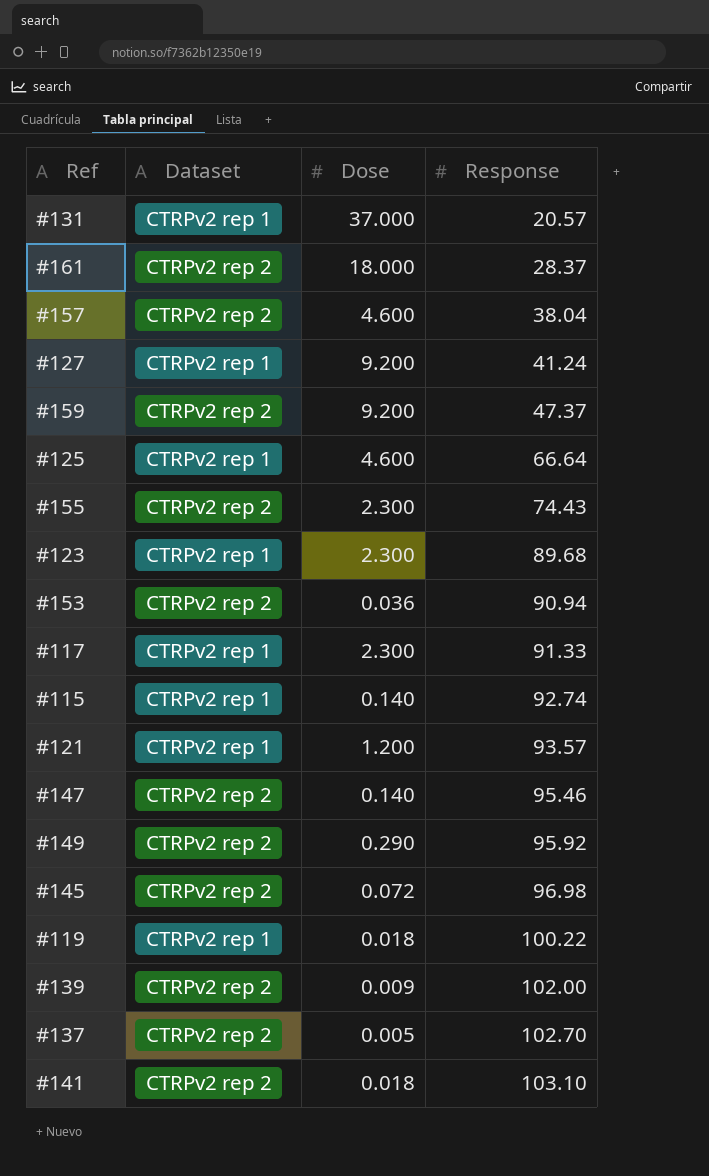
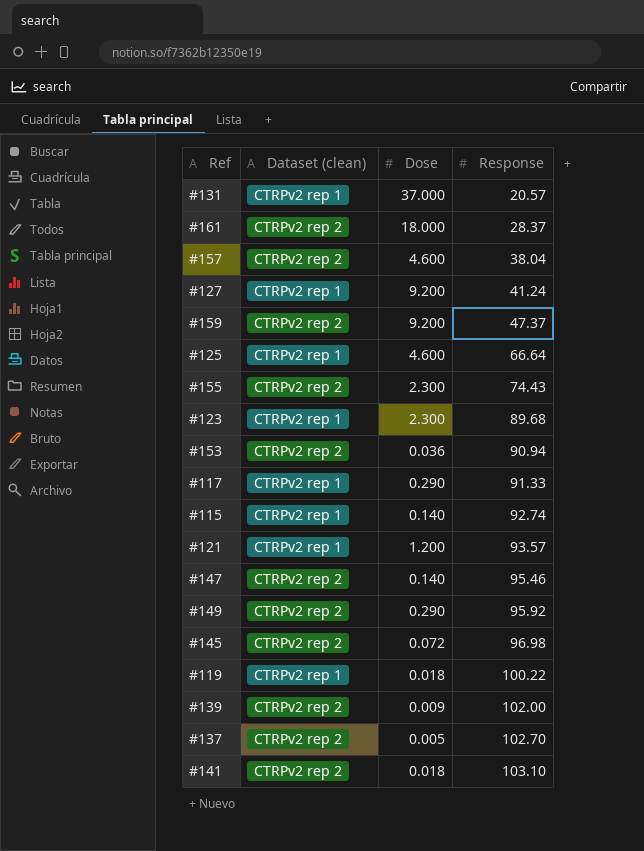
column name: Dataset -> Dataset (clean)
#117 | Dose: 2.300 -> 0.290

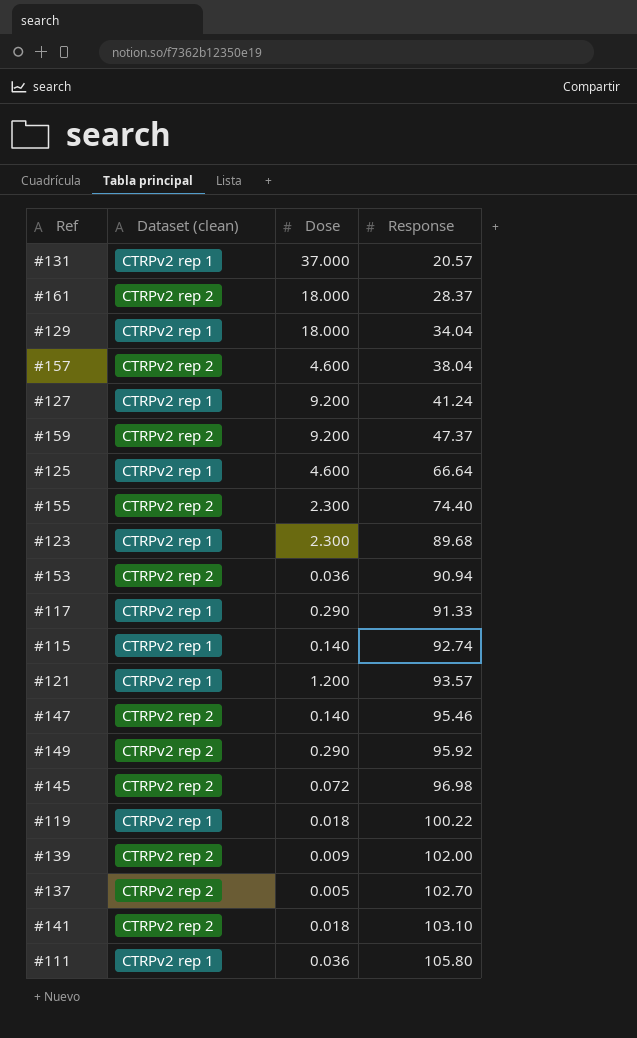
row #129: none -> CTRPv2 rep 1 | 18.000 | 34.04
#155 | Response: 74.43 -> 74.40
row #111: none -> CTRPv2 rep 1 | 0.036 | 105.80

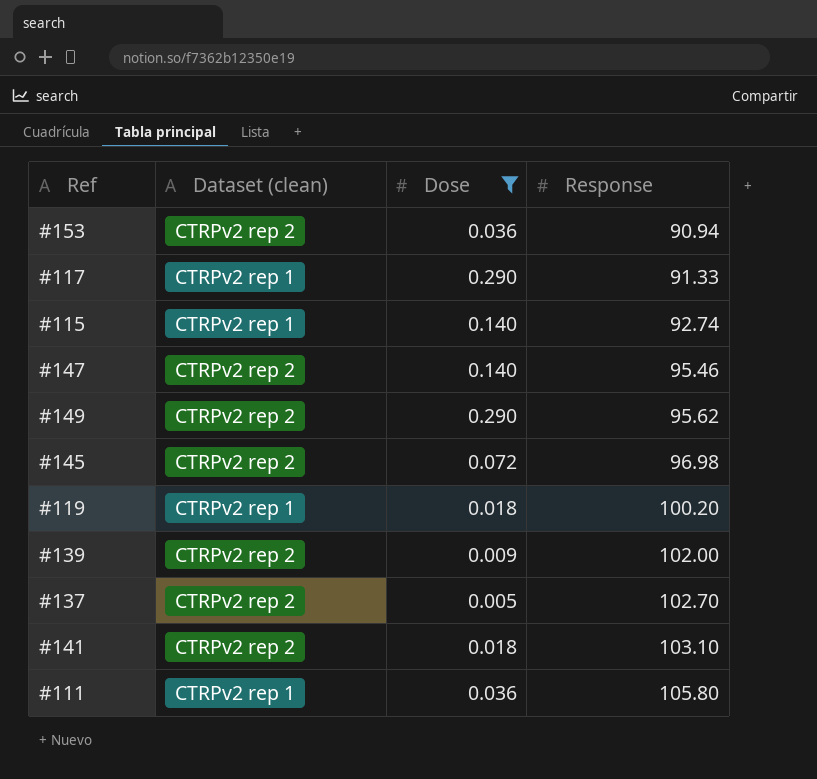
filter: none -> Dose <= 0.290
#149 | Response: 95.92 -> 95.62
#119 | Response: 100.22 -> 100.20

